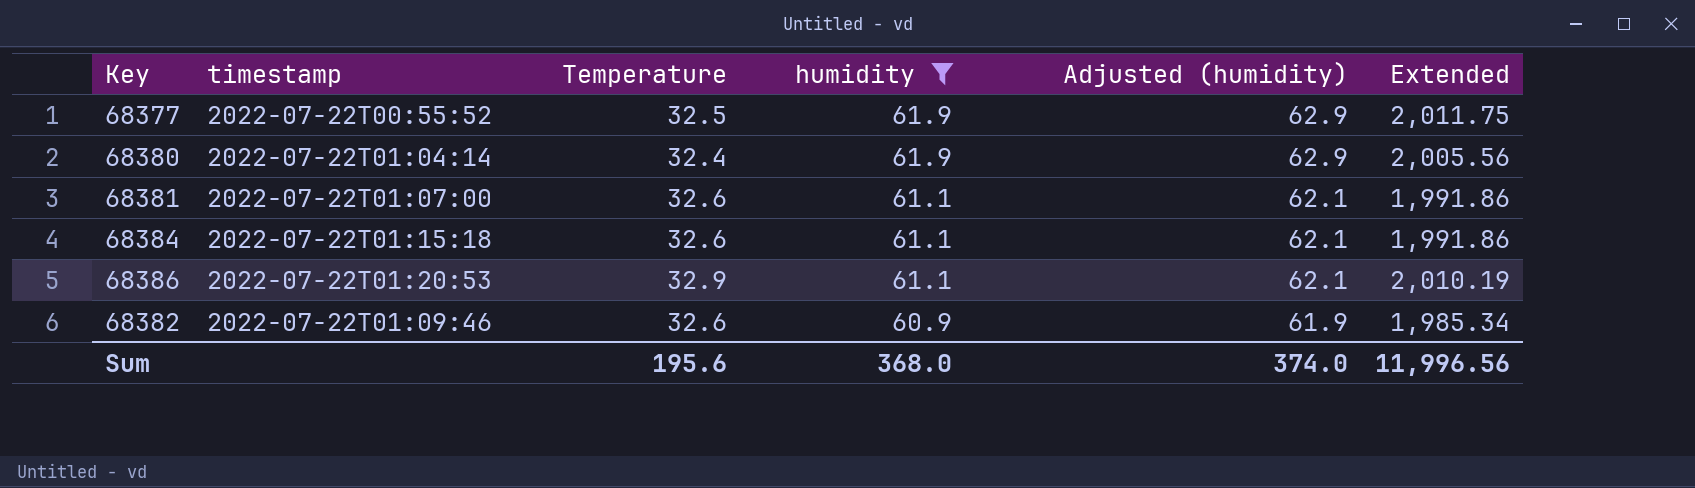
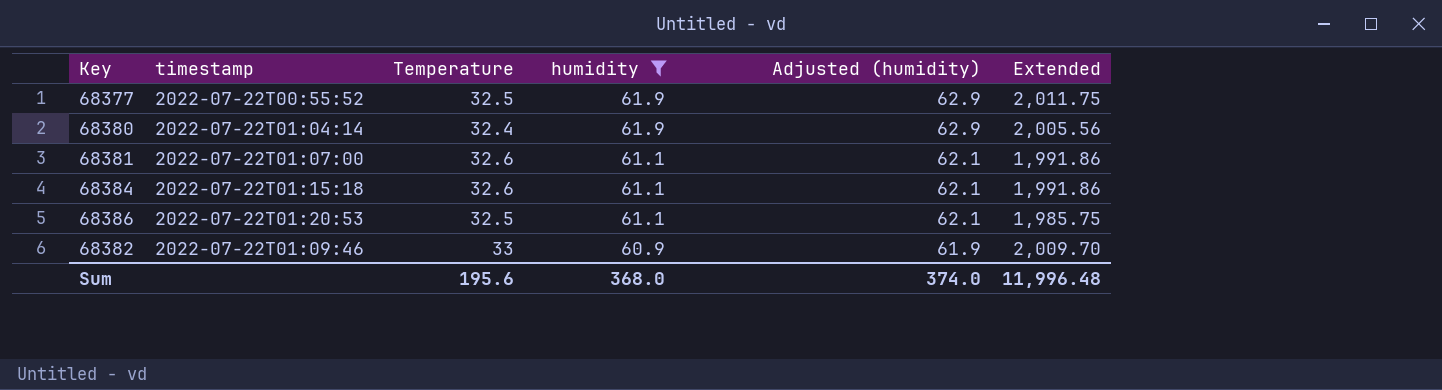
68386 | Temperature: 32.9 -> 32.5
68386 | Extended: 2,010.19 -> 1,985.75
68382 | Temperature: 32.6 -> 33
68382 | Extended: 1,985.34 -> 2,009.70
Sum | Extended: 11,996.56 -> 11,996.48

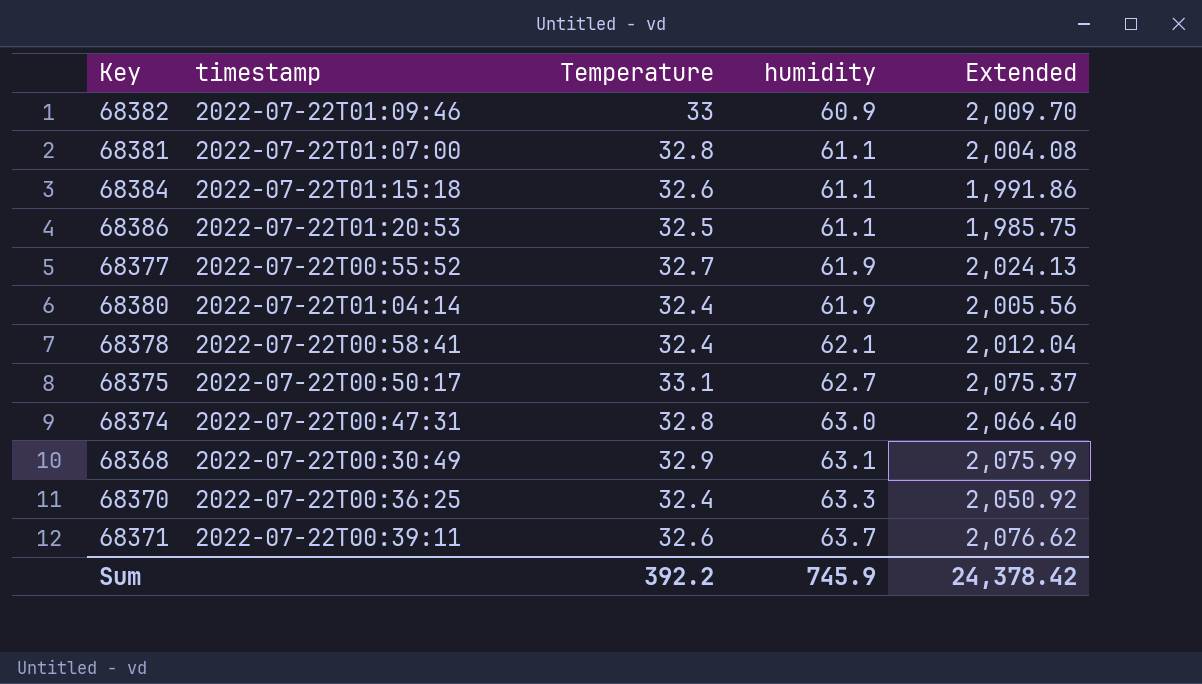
filter: humidity <= 61.9 -> none
row order: humidity descending -> humidity ascending
column Adjusted (humidity) | formula: [humidity] + 1 -> none
68381 | Temperature: 32.6 -> 32.8
68381 | Extended: 1,991.86 -> 2,004.08
68377 | Temperature: 32.5 -> 32.7
68377 | Extended: 2,011.75 -> 2,024.13
Sum | Temperature: 195.6 -> 392.2
Sum | humidity: 368.0 -> 745.9
Sum | Extended: 11,996.48 -> 24,378.42

